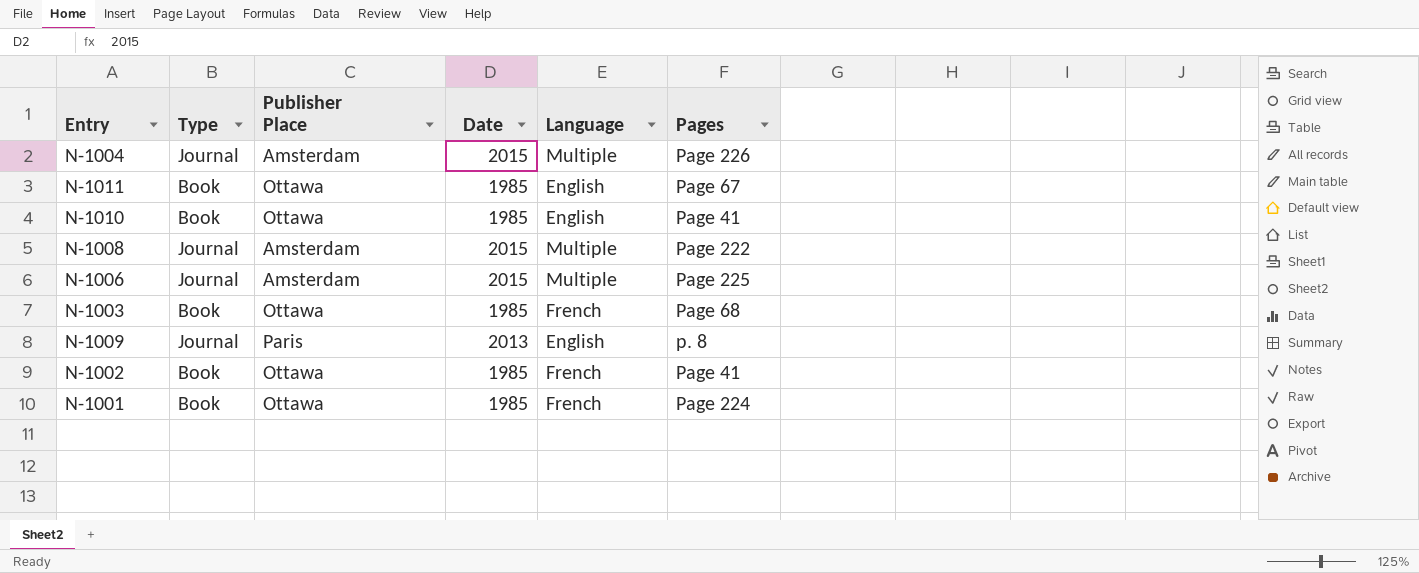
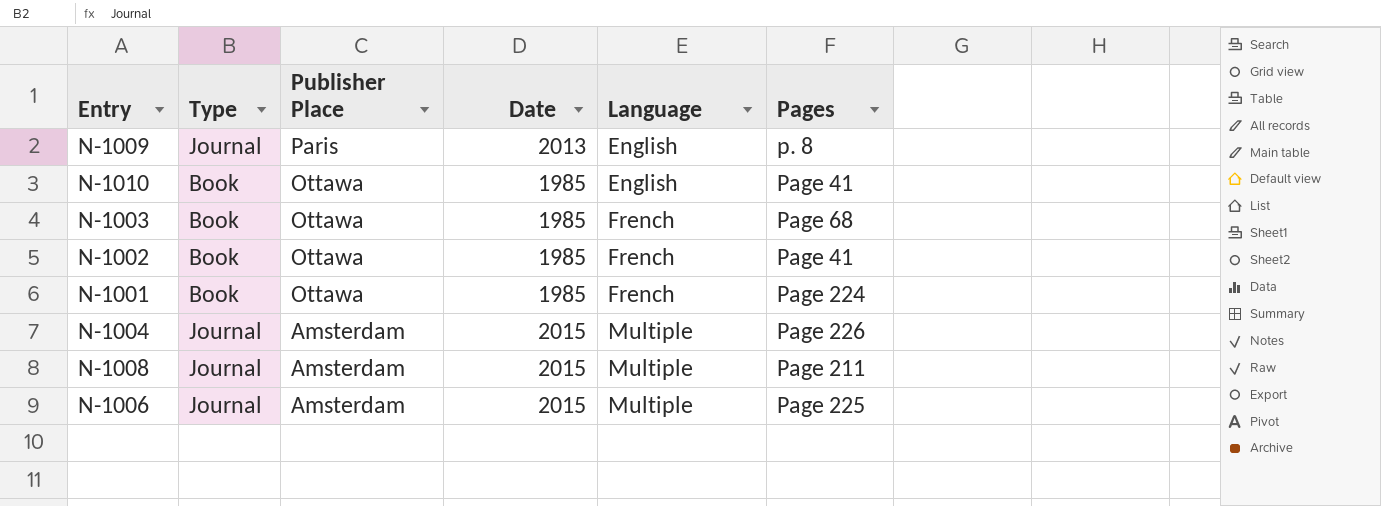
row order: none -> Publisher Place descending
row N-1011: Book | Ottawa | 1985 | English | Page 67 -> none
N-1008 | Pages: Page 222 -> Page 211

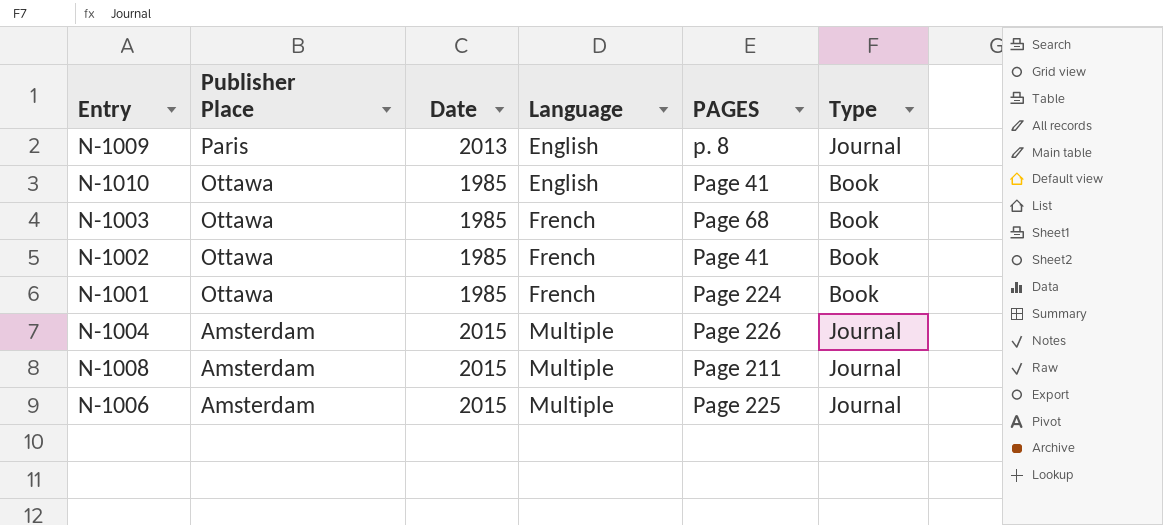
column name: Pages -> PAGES
column Type | position: 2 -> 6

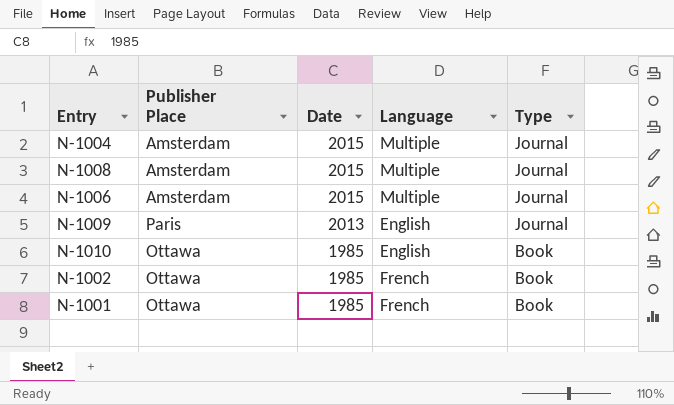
row order: Publisher Place descending -> Date descending
column PAGES | position: 5 -> none
row N-1003: Ottawa | 1985 | French | Page 68 | Book -> none

